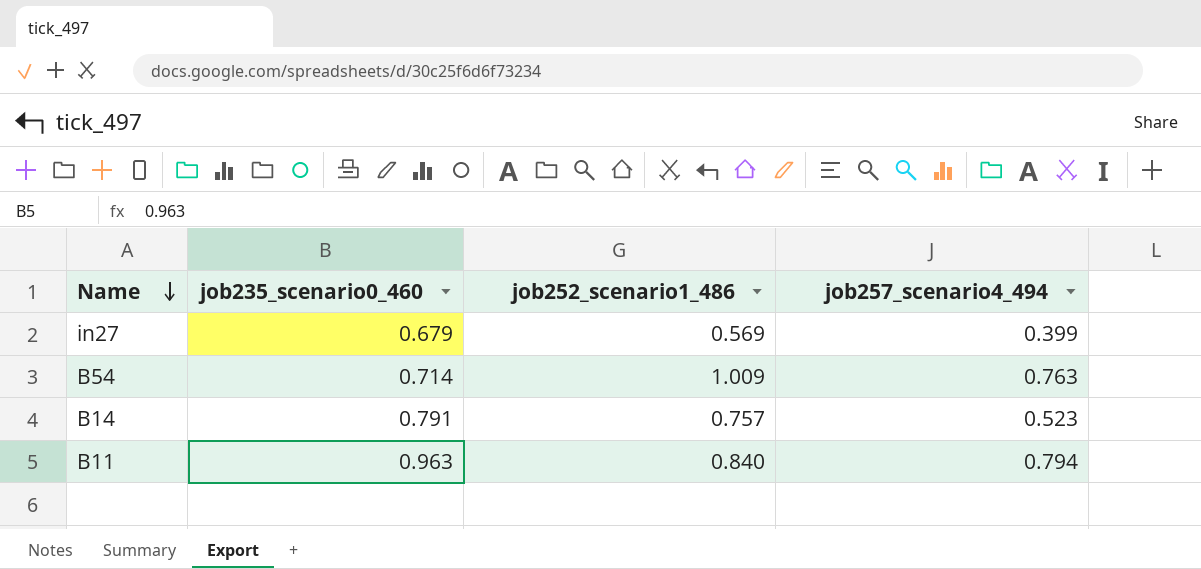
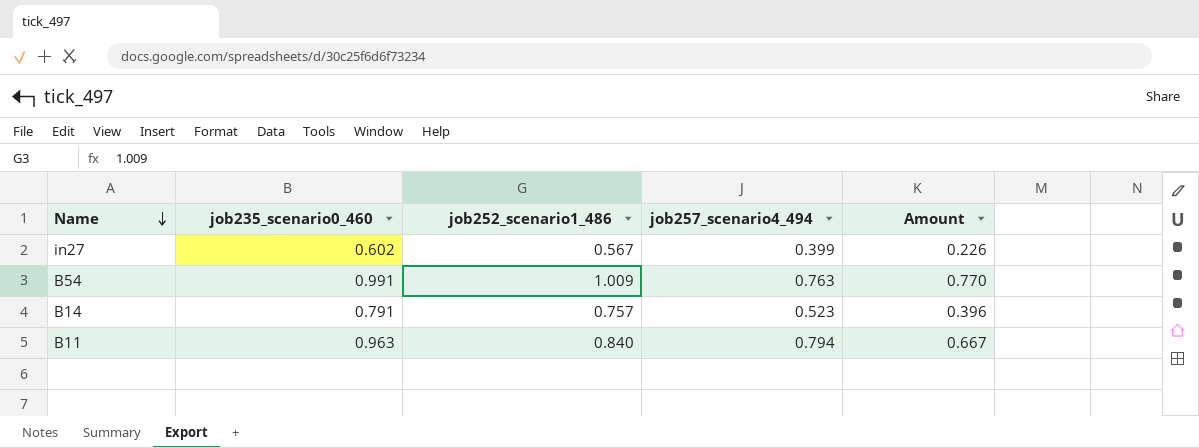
column Amount | formula: none -> [job252_scenario1_486] * [job257_scenario4_494]
in27 | job235_scenario0_460: 0.679 -> 0.602
in27 | job252_scenario1_486: 0.569 -> 0.567
B54 | job235_scenario0_460: 0.714 -> 0.991

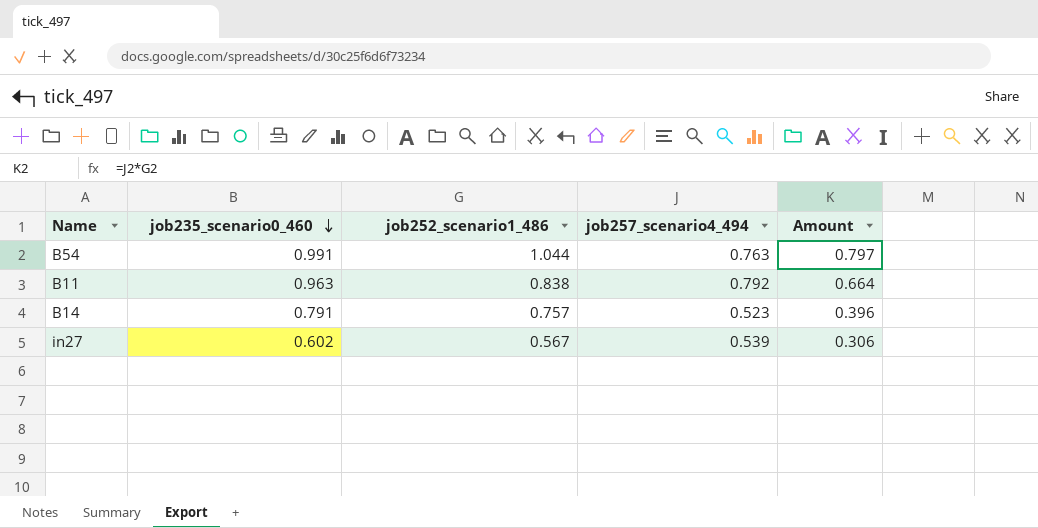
row order: Name descending -> job235_scenario0_460 descending
B54 | job252_scenario1_486: 1.009 -> 1.044
B54 | Amount: 0.770 -> 0.797
B11 | job252_scenario1_486: 0.840 -> 0.838
B11 | job257_scenario4_494: 0.794 -> 0.792
B11 | Amount: 0.667 -> 0.664
in27 | job257_scenario4_494: 0.399 -> 0.539
in27 | Amount: 0.226 -> 0.306

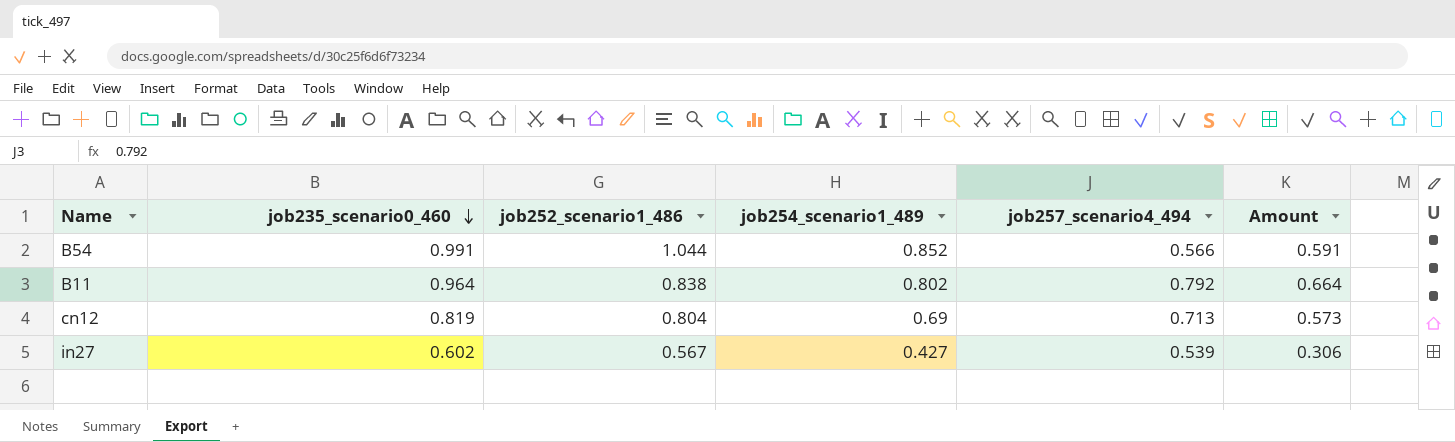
column job254_scenario1_489 | position: none -> 4
row B14: 0.791 | 0.757 | 0.523 | 0.396 -> none
B54 | job257_scenario4_494: 0.763 -> 0.566
B54 | Amount: 0.797 -> 0.591
B11 | job235_scenario0_460: 0.963 -> 0.964
row cn12: none -> 0.819 | 0.804 | 0.69 | 0.713 | 0.573

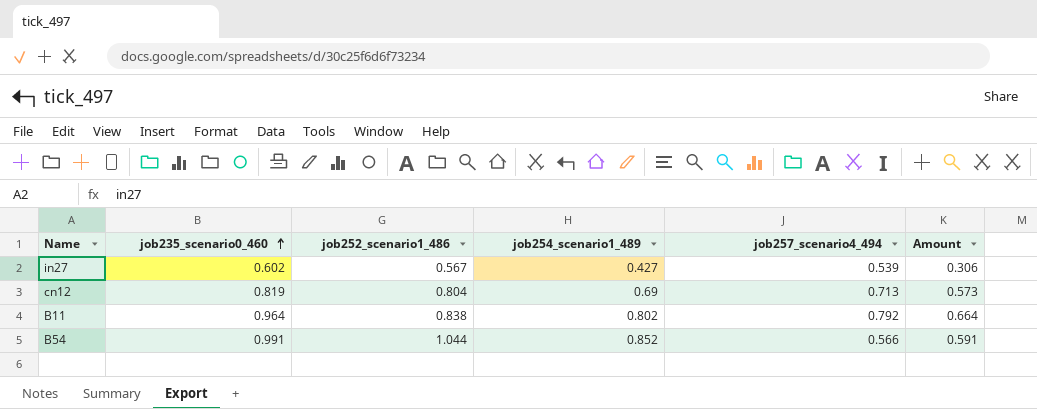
row order: job235_scenario0_460 descending -> job235_scenario0_460 ascending

